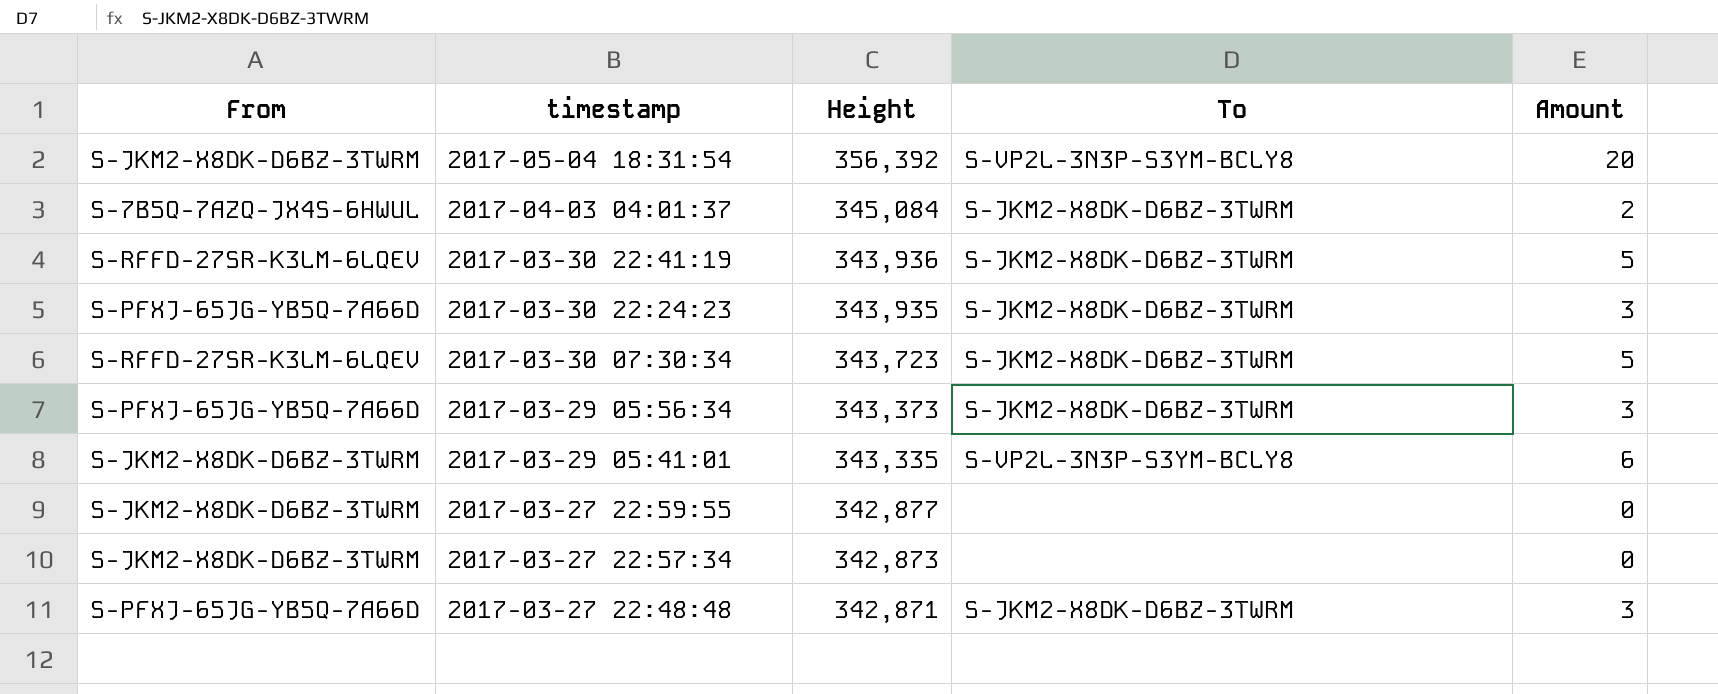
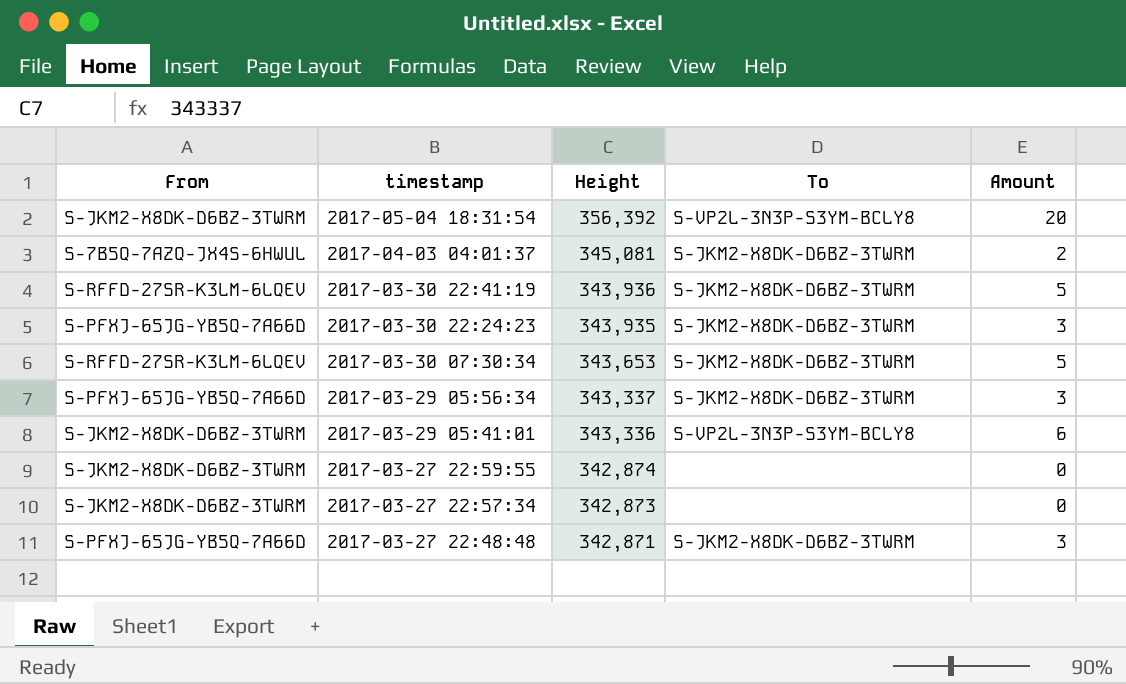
2017-04-03 04:01:37 | Height: 345,084 -> 345,081
2017-03-30 07:30:34 | Height: 343,723 -> 343,653
2017-03-29 05:56:34 | Height: 343,373 -> 343,337
2017-03-29 05:41:01 | Height: 343,335 -> 343,336
2017-03-27 22:59:55 | Height: 342,877 -> 342,874

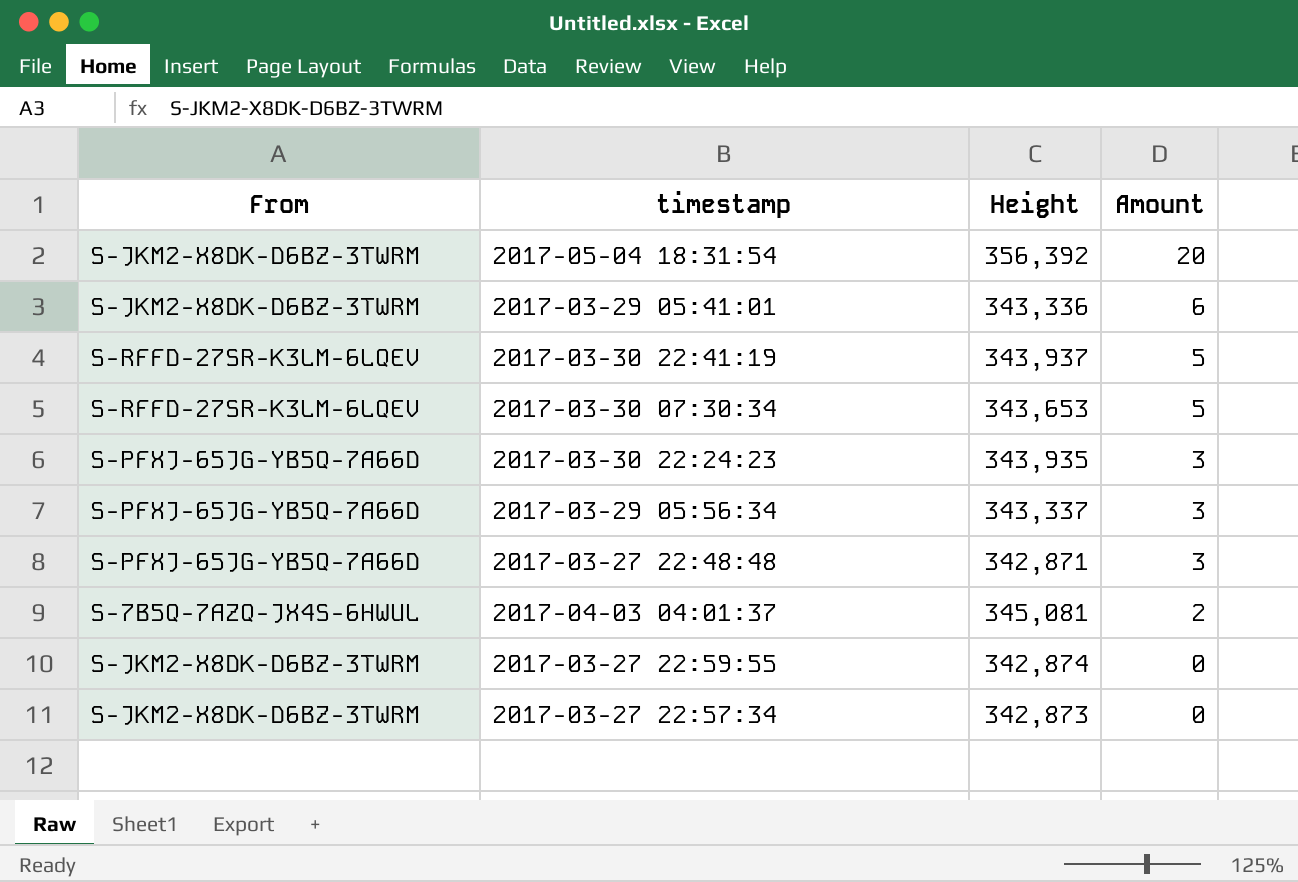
row order: timestamp descending -> Amount descending
column To | position: 4 -> none
2017-03-30 22:41:19 | Height: 343,936 -> 343,937

